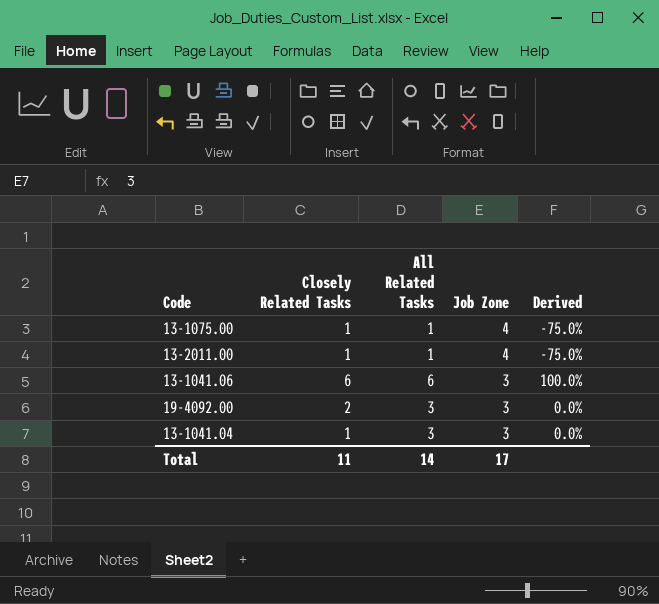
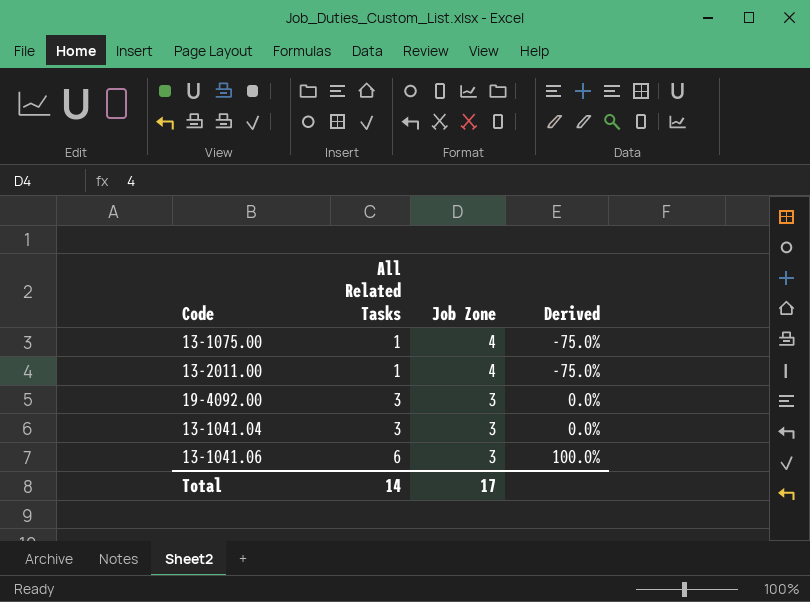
row order: Job Zone descending -> All Related Tasks ascending
column Closely Related Tasks | position: 2 -> none

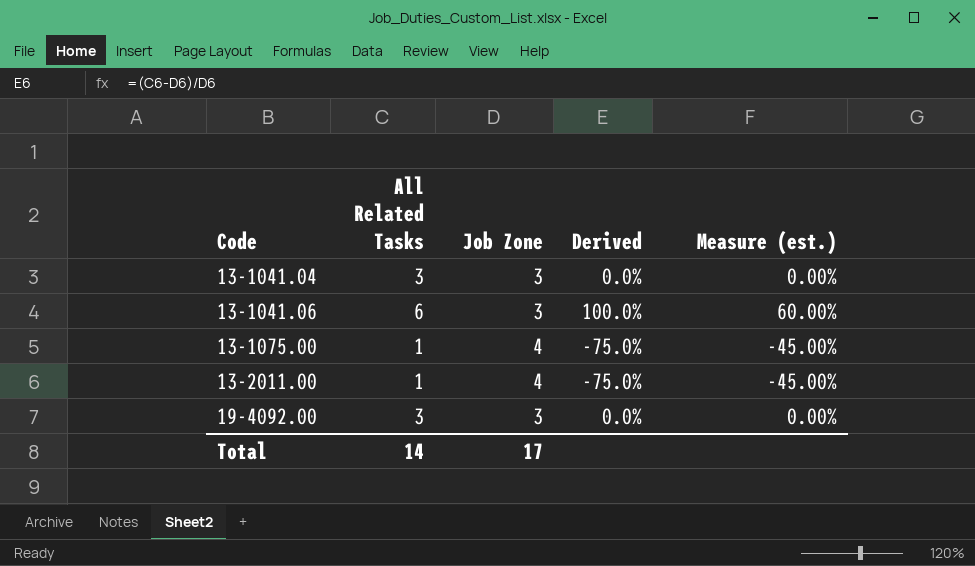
row order: All Related Tasks ascending -> Code ascending
column Measure (est.) | formula: none -> [Derived] * 0.6

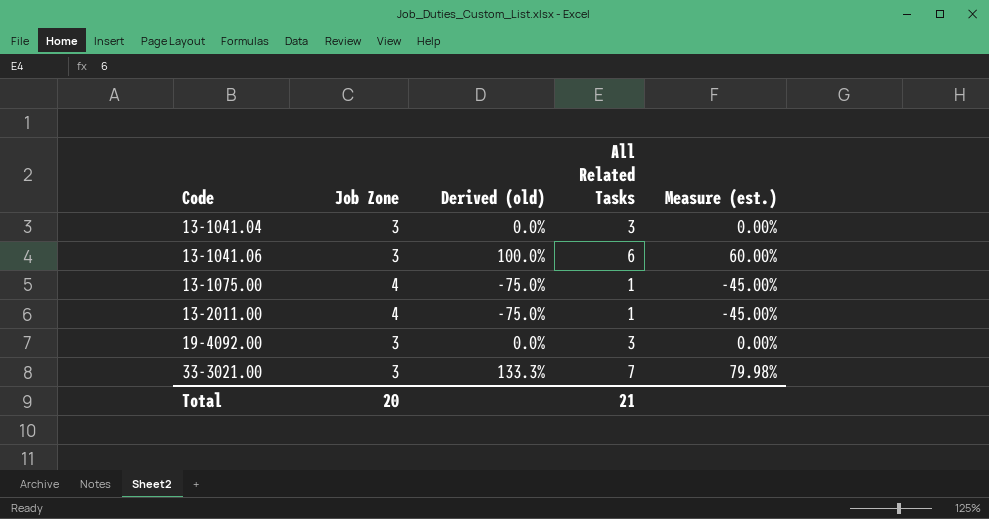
column name: Derived -> Derived (old)
column All Related Tasks | position: 2 -> 4
row 33-3021.00: none -> 3 | 133.3% | 7 | 79.98%
Total | Job Zone: 17 -> 20
Total | All Related Tasks: 14 -> 21

